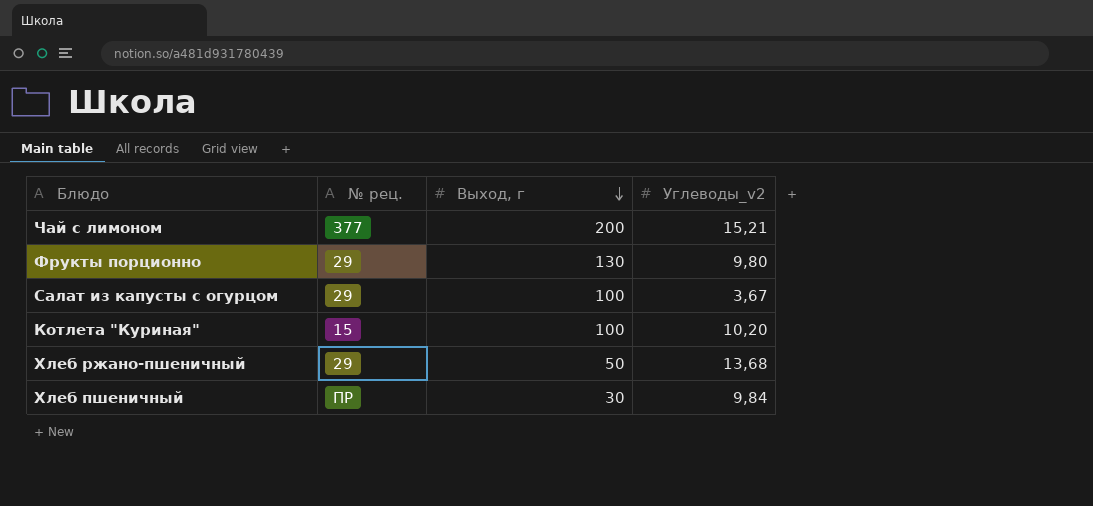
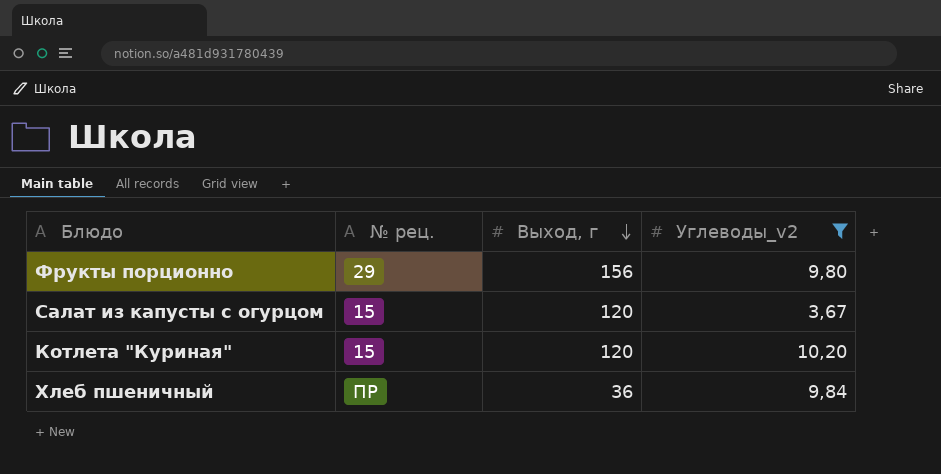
filter: none -> Углеводы_v2 <= 10,20
Фрукты порционно | Выход, г: 130 -> 156
Салат из капусты с огурцом | № рец.: 29 -> 15
Салат из капусты с огурцом | Выход, г: 100 -> 120
Котлета "Куриная" | Выход, г: 100 -> 120
Хлеб пшеничный | Выход, г: 30 -> 36

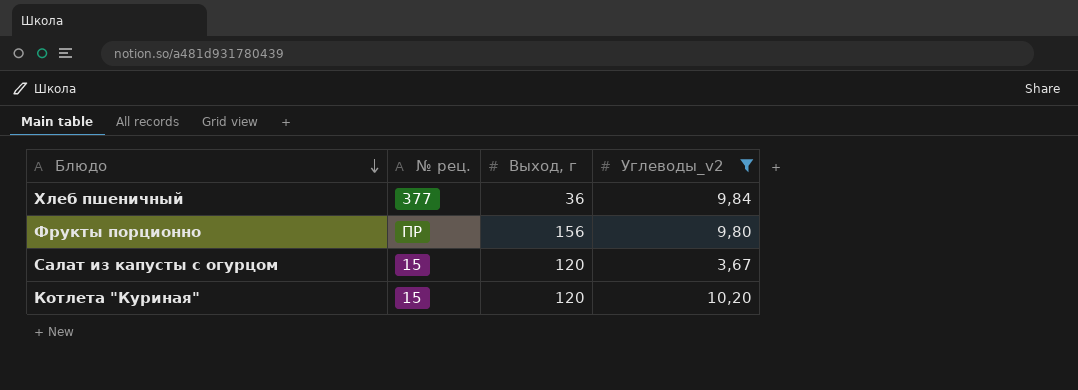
row order: Выход, г descending -> Блюдо descending
Хлеб пшеничный | № рец.: ПР -> 377
Фрукты порционно | № рец.: 29 -> ПР

